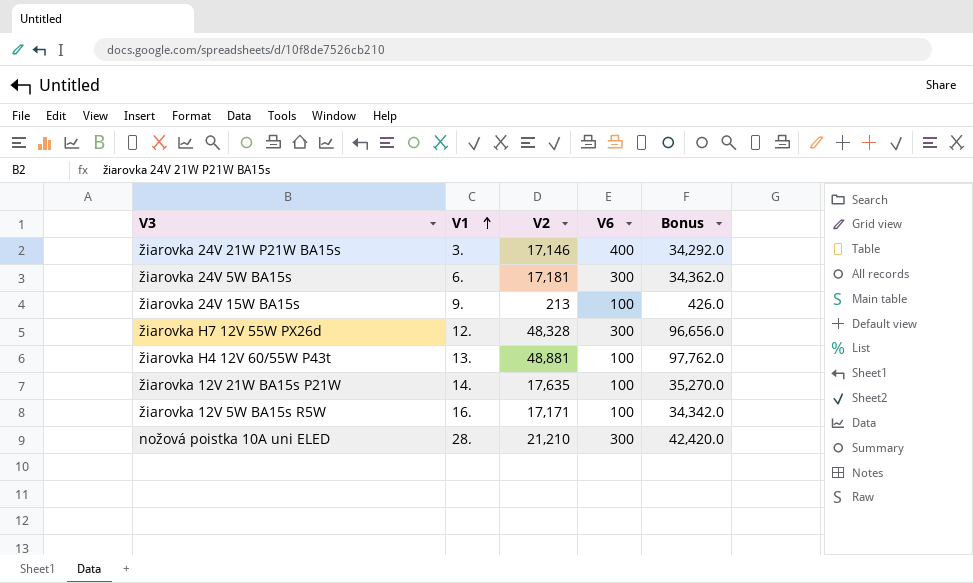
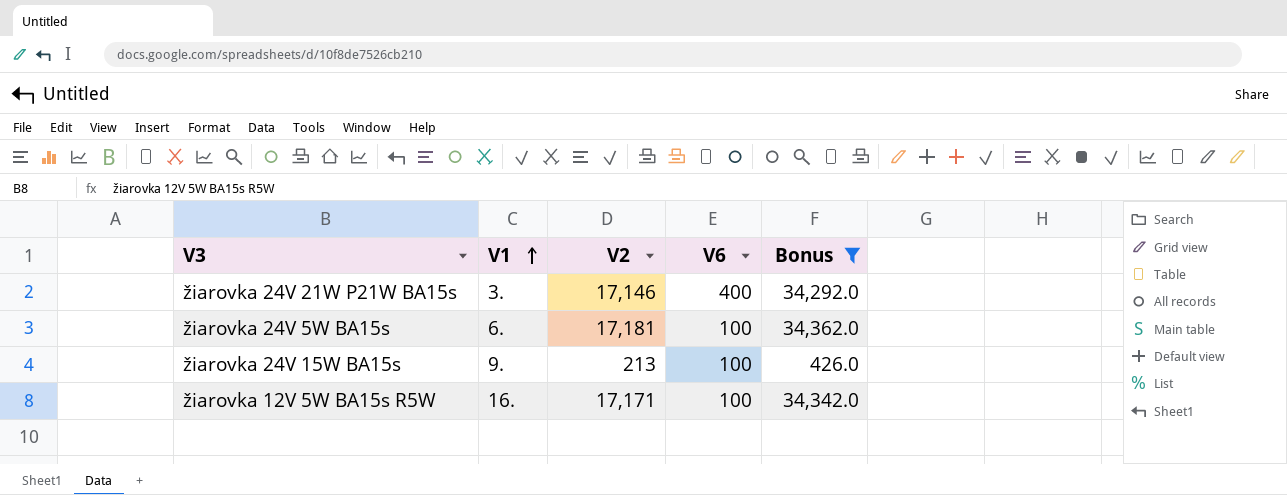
filter: none -> Bonus <= 34,362.0
žiarovka 24V 5W BA15s | V6: 300 -> 100

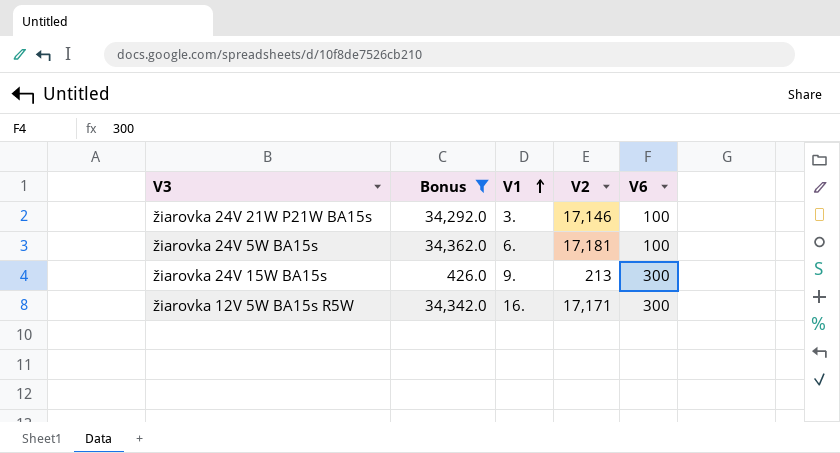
column Bonus | position: 5 -> 2
žiarovka 24V 21W P21W BA15s | V6: 400 -> 100
žiarovka 24V 15W BA15s | V6: 100 -> 300
žiarovka 12V 5W BA15s R5W | V6: 100 -> 300

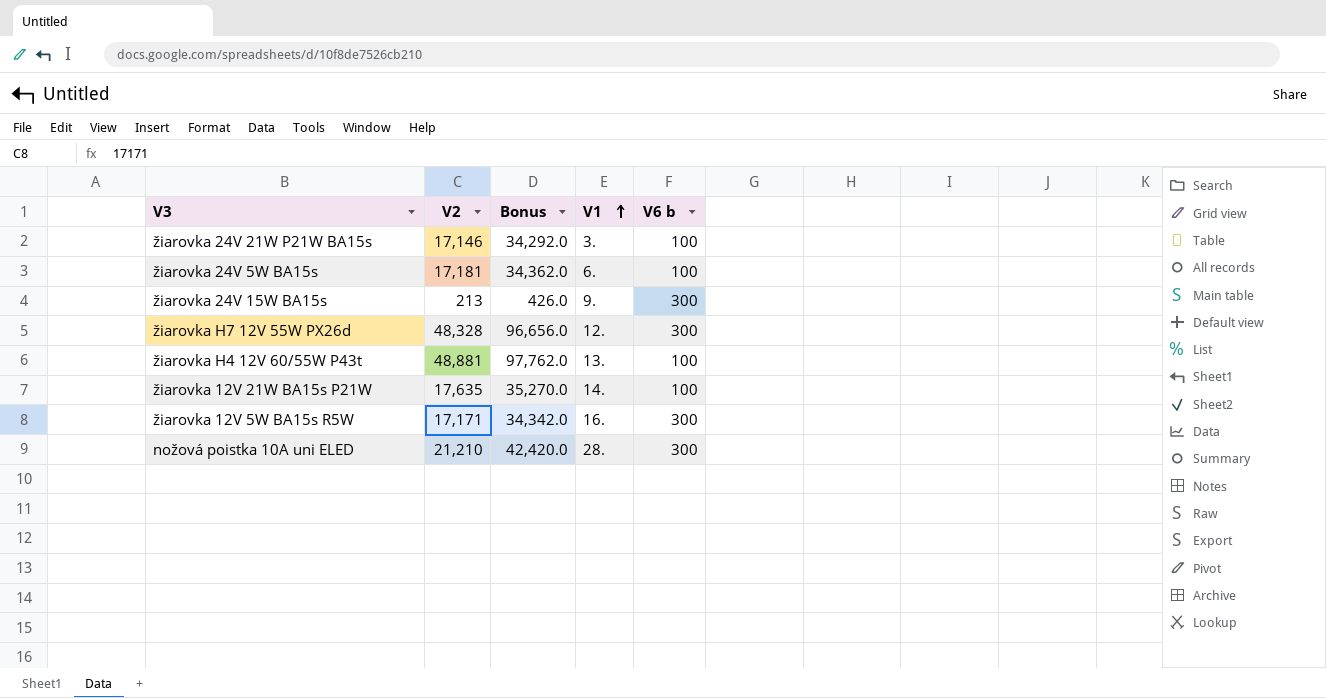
filter: Bonus <= 34,362.0 -> none
column V2 | position: 4 -> 2
column name: V6 -> V6 b

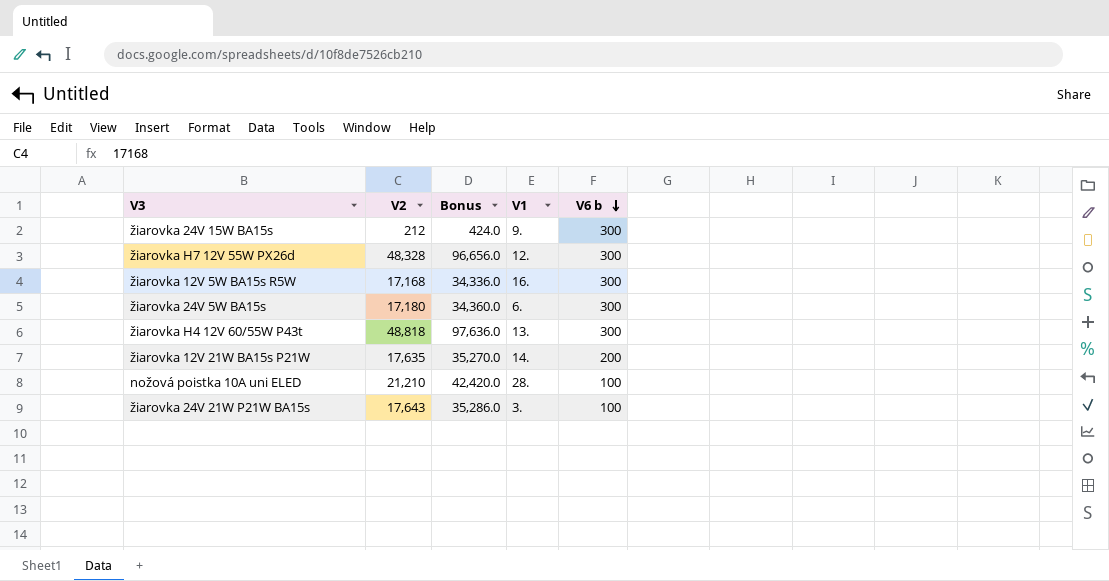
row order: V1 ascending -> V6 b descending
žiarovka 24V 15W BA15s | V2: 213 -> 212
žiarovka 24V 15W BA15s | Bonus: 426.0 -> 424.0
žiarovka 12V 5W BA15s R5W | V2: 17,171 -> 17,168
žiarovka 12V 5W BA15s R5W | Bonus: 34,342.0 -> 34,336.0
žiarovka 24V 5W BA15s | V2: 17,181 -> 17,180
žiarovka 24V 5W BA15s | Bonus: 34,362.0 -> 34,360.0
žiarovka 24V 5W BA15s | V6 b: 100 -> 300
žiarovka H4 12V 60/55W P43t | V2: 48,881 -> 48,818
žiarovka H4 12V 60/55W P43t | Bonus: 97,762.0 -> 97,636.0
žiarovka H4 12V 60/55W P43t | V6 b: 100 -> 300
žiarovka 12V 21W BA15s P21W | V6 b: 100 -> 200
nožová poistka 10A uni ELED | V6 b: 300 -> 100
žiarovka 24V 21W P21W BA15s | V2: 17,146 -> 17,643
žiarovka 24V 21W P21W BA15s | Bonus: 34,292.0 -> 35,286.0

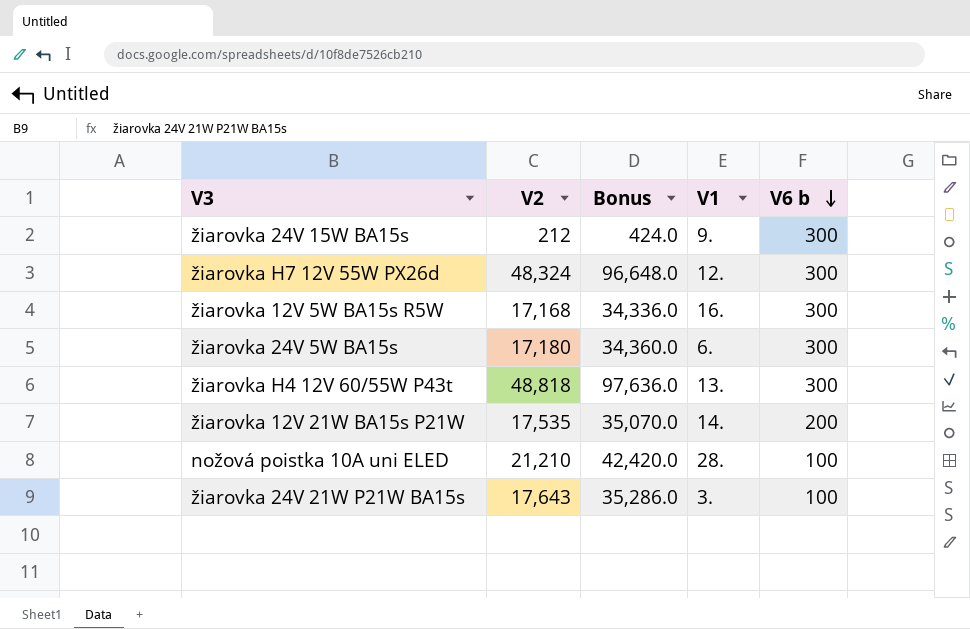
žiarovka H7 12V 55W PX26d | V2: 48,328 -> 48,324
žiarovka H7 12V 55W PX26d | Bonus: 96,656.0 -> 96,648.0
žiarovka 12V 21W BA15s P21W | V2: 17,635 -> 17,535
žiarovka 12V 21W BA15s P21W | Bonus: 35,270.0 -> 35,070.0

